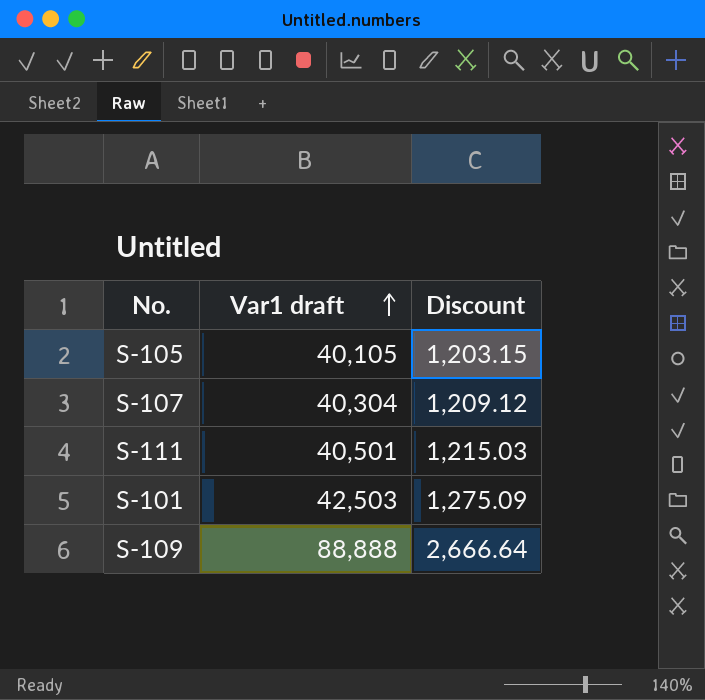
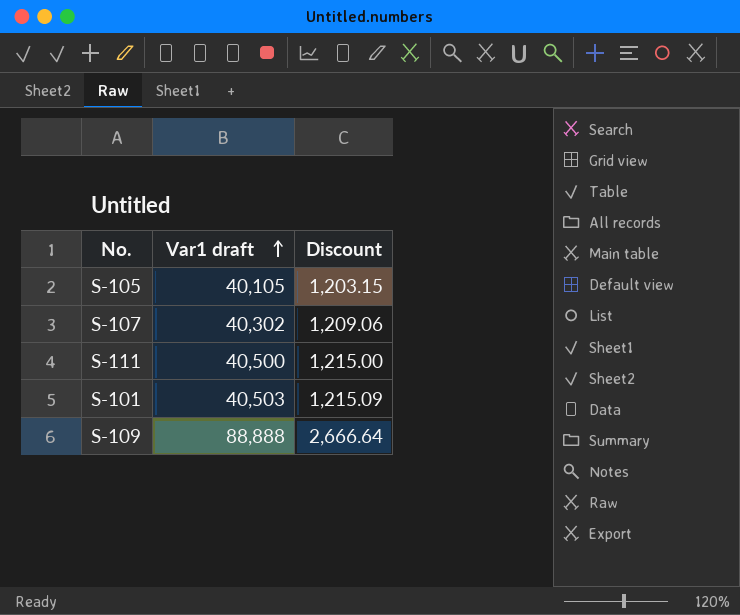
S-107 | Var1 draft: 40,304 -> 40,302
S-107 | Discount: 1,209.12 -> 1,209.06
S-111 | Var1 draft: 40,501 -> 40,500
S-111 | Discount: 1,215.03 -> 1,215.00
S-101 | Var1 draft: 42,503 -> 40,503
S-101 | Discount: 1,275.09 -> 1,215.09

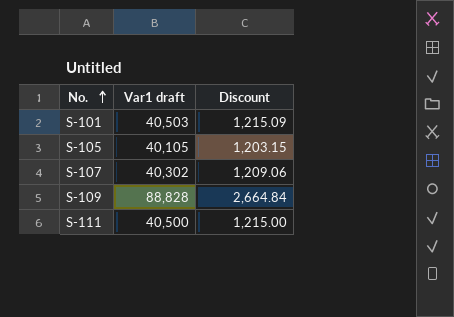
row order: Var1 draft ascending -> No. ascending
S-109 | Var1 draft: 88,888 -> 88,828
S-109 | Discount: 2,666.64 -> 2,664.84

